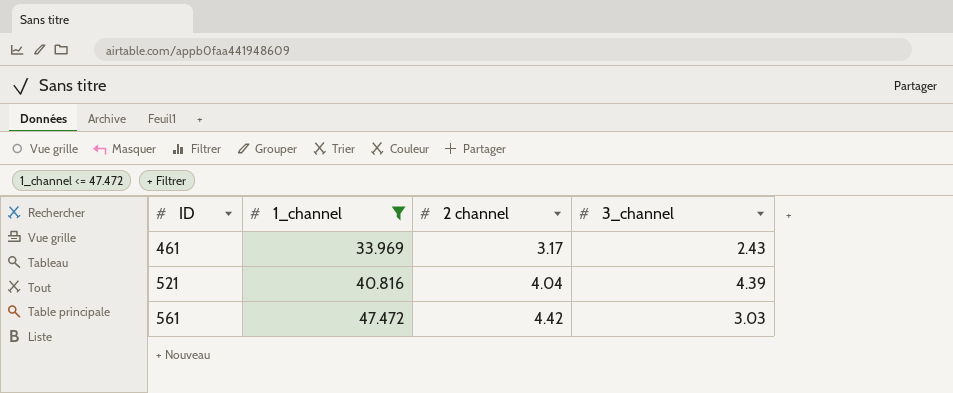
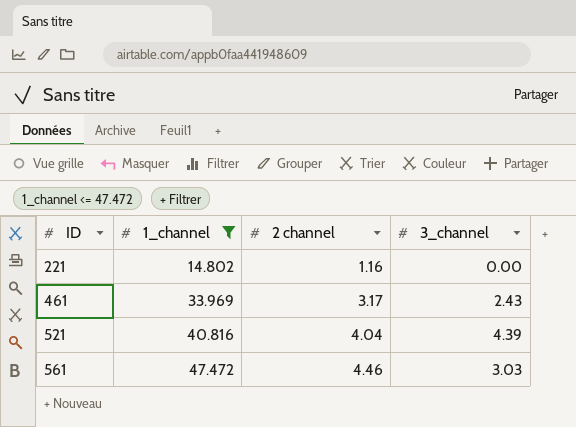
row 221: none -> 14.802 | 1.16 | 0.00
561 | 2 channel: 4.42 -> 4.46

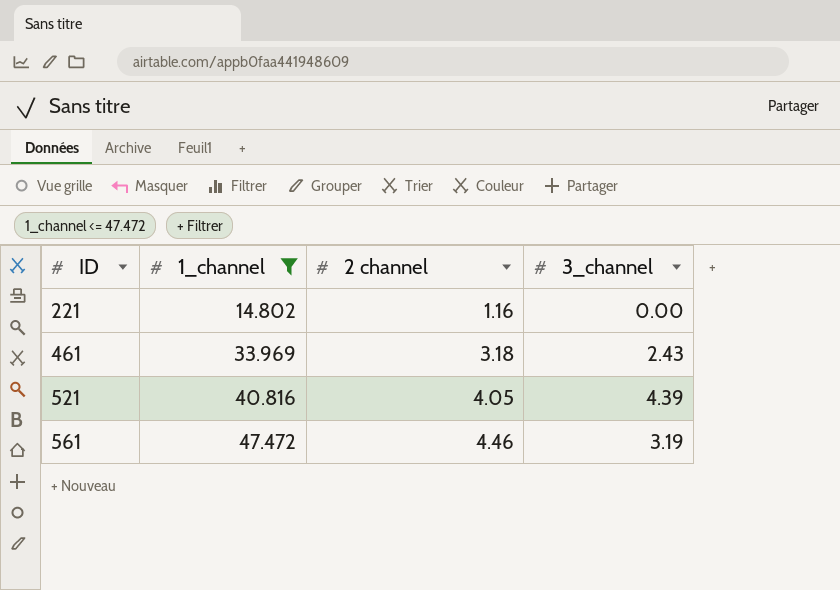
461 | 2 channel: 3.17 -> 3.18
521 | 2 channel: 4.04 -> 4.05
561 | 3_channel: 3.03 -> 3.19

